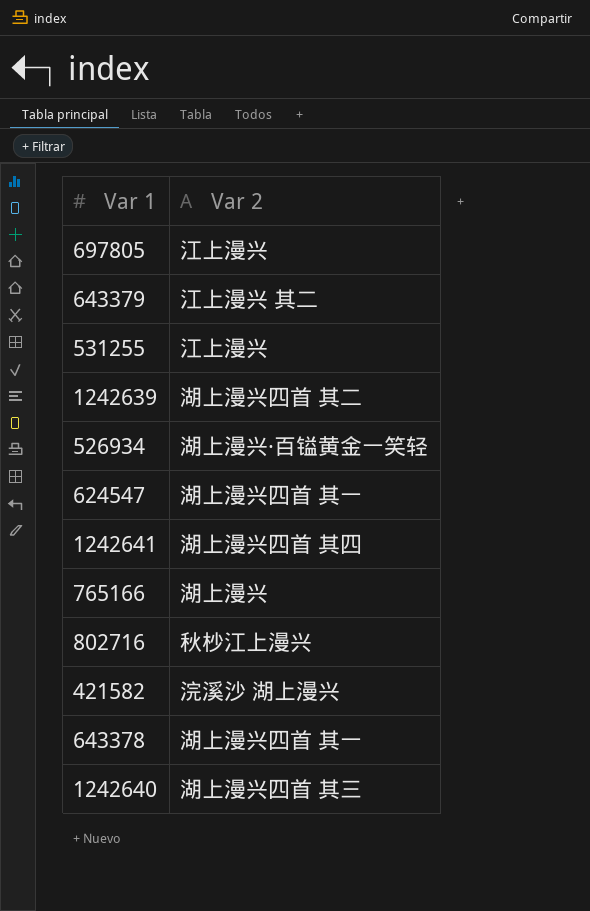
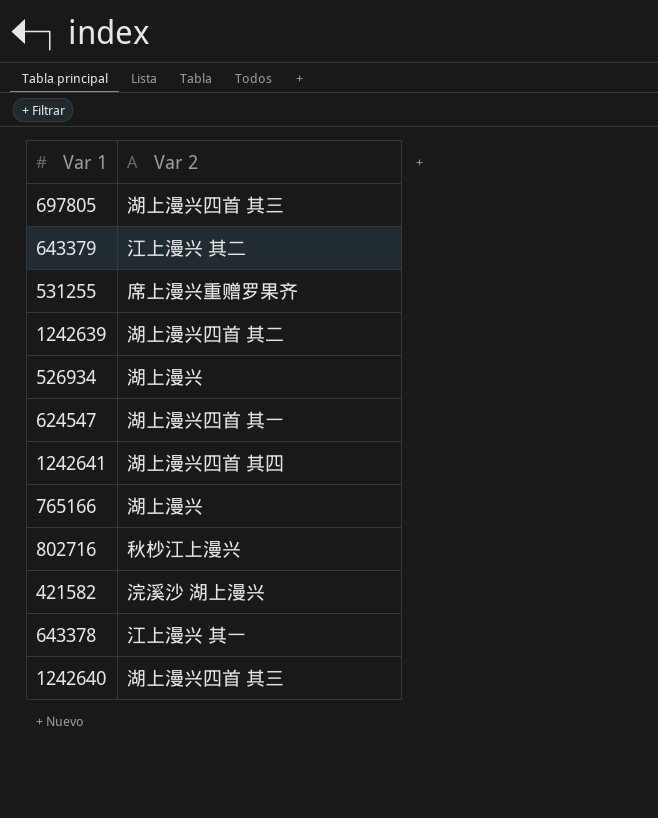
697805 | Var 2: 江上漫兴 -> 湖上漫兴四首 其三
531255 | Var 2: 江上漫兴 -> 席上漫兴重赠罗果齐
526934 | Var 2: 湖上漫兴·百镒黄金一笑轻 -> 湖上漫兴
643378 | Var 2: 湖上漫兴四首 其一 -> 江上漫兴 其一

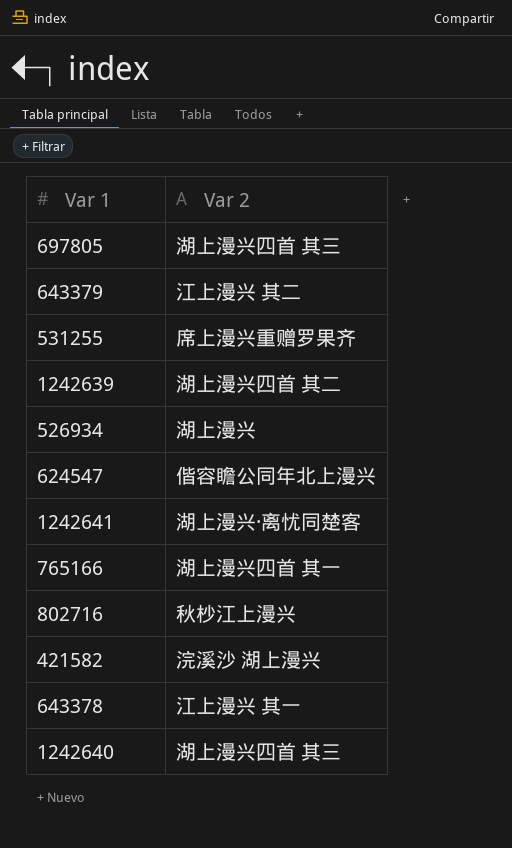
624547 | Var 2: 湖上漫兴四首 其一 -> 偕容瞻公同年北上漫兴
1242641 | Var 2: 湖上漫兴四首 其四 -> 湖上漫兴·离忧同楚客
765166 | Var 2: 湖上漫兴 -> 湖上漫兴四首 其一

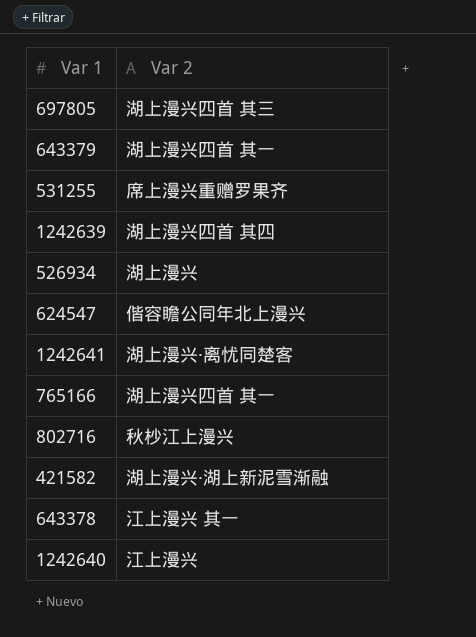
643379 | Var 2: 江上漫兴 其二 -> 湖上漫兴四首 其一
1242639 | Var 2: 湖上漫兴四首 其二 -> 湖上漫兴四首 其四
421582 | Var 2: 浣溪沙 湖上漫兴 -> 湖上漫兴·湖上新泥雪渐融
1242640 | Var 2: 湖上漫兴四首 其三 -> 江上漫兴

